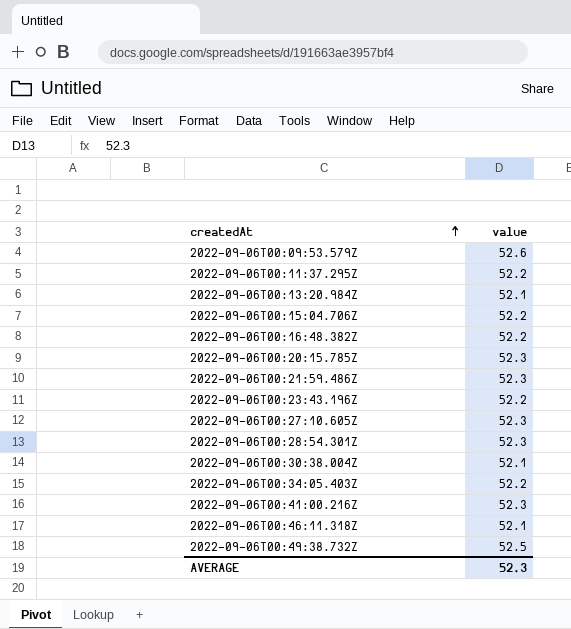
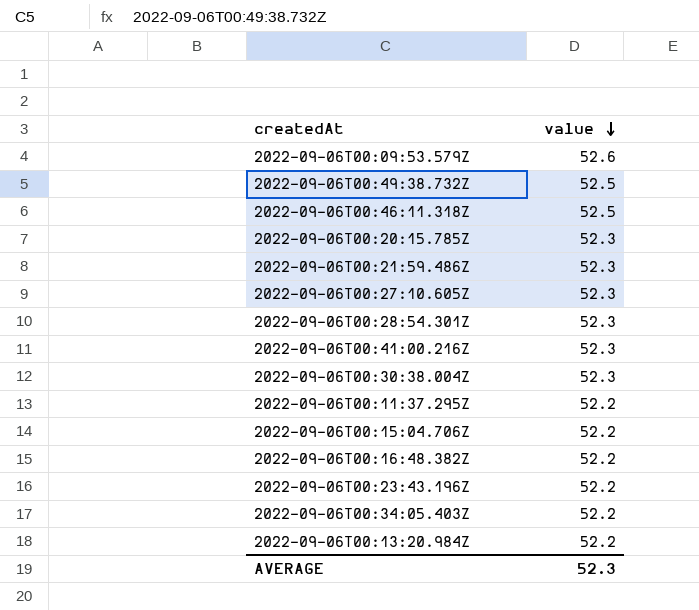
row order: createdAt ascending -> value descending
2022-09-06T00:46:11.318Z | value: 52.1 -> 52.5
2022-09-06T00:30:38.004Z | value: 52.1 -> 52.3
2022-09-06T00:13:20.984Z | value: 52.1 -> 52.2

